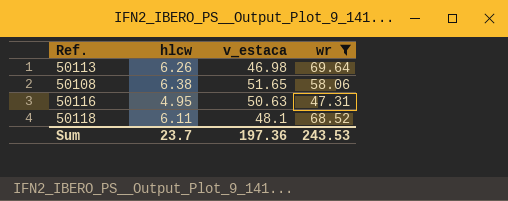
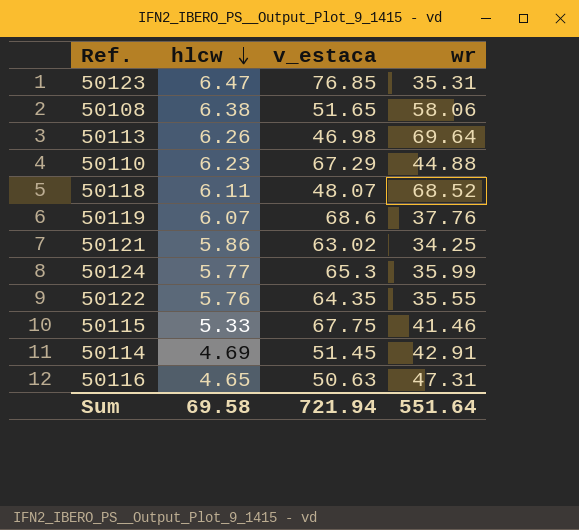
filter: wr >= 47.31 -> none
row order: none -> hlcw descending
50118 | v_estaca: 48.1 -> 48.07
50116 | hlcw: 4.95 -> 4.65
Sum | hlcw: 23.7 -> 69.58
Sum | v_estaca: 197.36 -> 721.94
Sum | wr: 243.53 -> 551.64

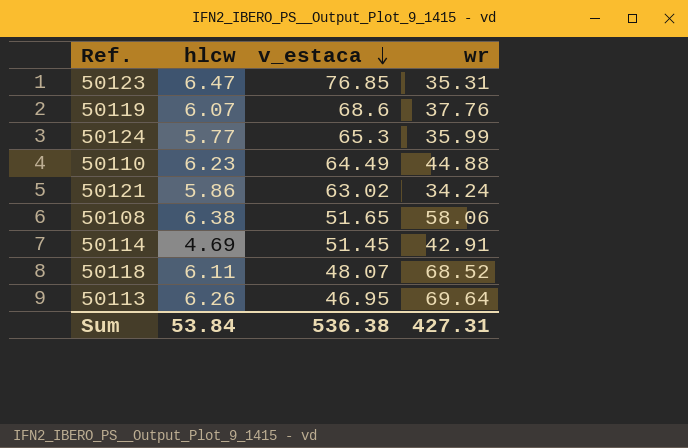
row order: hlcw descending -> v_estaca descending
row 50122: 5.76 | 64.35 | 35.55 -> none
row 50115: 5.33 | 67.75 | 41.46 -> none
row 50116: 4.65 | 50.63 | 47.31 -> none
50110 | v_estaca: 67.29 -> 64.49
50121 | wr: 34.25 -> 34.24
50113 | v_estaca: 46.98 -> 46.95
Sum | hlcw: 69.58 -> 53.84
Sum | v_estaca: 721.94 -> 536.38
Sum | wr: 551.64 -> 427.31

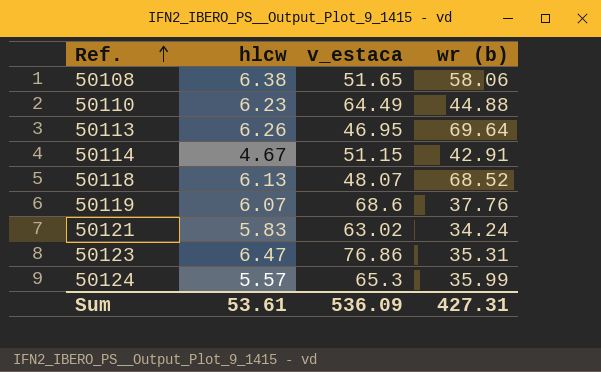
row order: v_estaca descending -> Ref. ascending
column name: wr -> wr (b)
50114 | hlcw: 4.69 -> 4.67
50114 | v_estaca: 51.45 -> 51.15
50118 | hlcw: 6.11 -> 6.13
50121 | hlcw: 5.86 -> 5.83
50123 | v_estaca: 76.85 -> 76.86
50124 | hlcw: 5.77 -> 5.57
Sum | hlcw: 53.84 -> 53.61
Sum | v_estaca: 536.38 -> 536.09

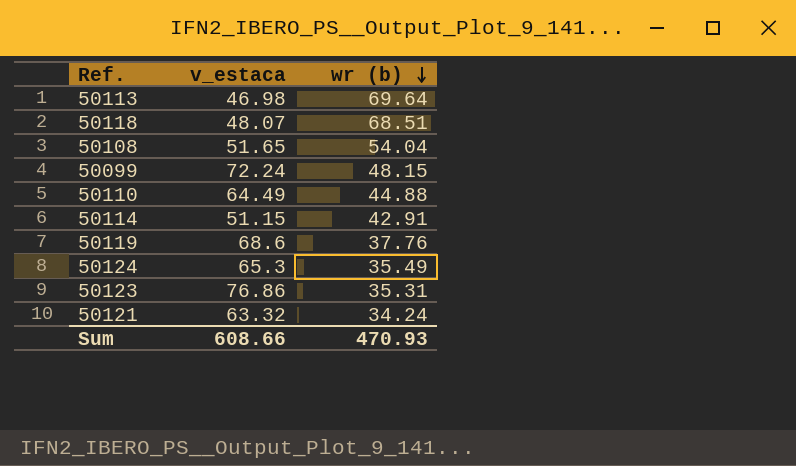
row order: Ref. ascending -> wr (b) descending
column hlcw | position: 2 -> none
50113 | v_estaca: 46.95 -> 46.98
50118 | wr (b): 68.52 -> 68.51
50108 | wr (b): 58.06 -> 54.04
row 50099: none -> 72.24 | 48.15
50124 | wr (b): 35.99 -> 35.49
50121 | v_estaca: 63.02 -> 63.32
Sum | v_estaca: 536.09 -> 608.66
Sum | wr (b): 427.31 -> 470.93

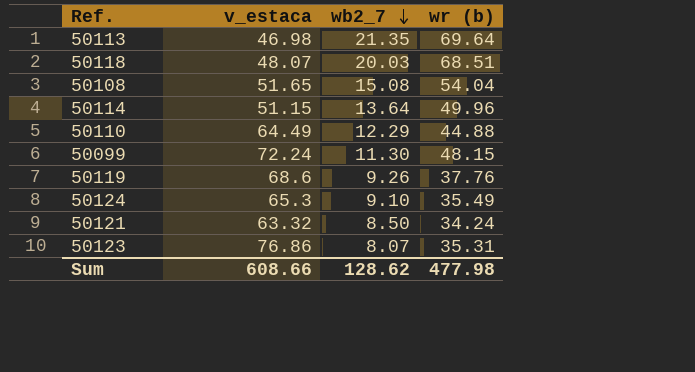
row order: wr (b) descending -> wb2_7 descending
column wb2_7 | position: none -> 3
50114 | wr (b): 42.91 -> 49.96
Sum | wr (b): 470.93 -> 477.98

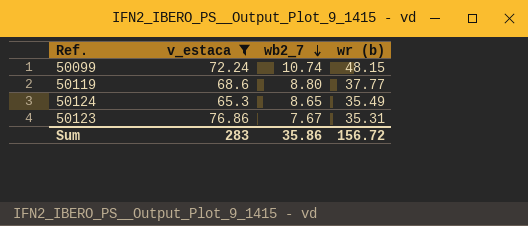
filter: none -> v_estaca >= 65.3
50099 | wb2_7: 11.30 -> 10.74
50119 | wb2_7: 9.26 -> 8.80
50119 | wr (b): 37.76 -> 37.77
50124 | wb2_7: 9.10 -> 8.65
50123 | wb2_7: 8.07 -> 7.67
Sum | v_estaca: 608.66 -> 283
Sum | wb2_7: 128.62 -> 35.86
Sum | wr (b): 477.98 -> 156.72

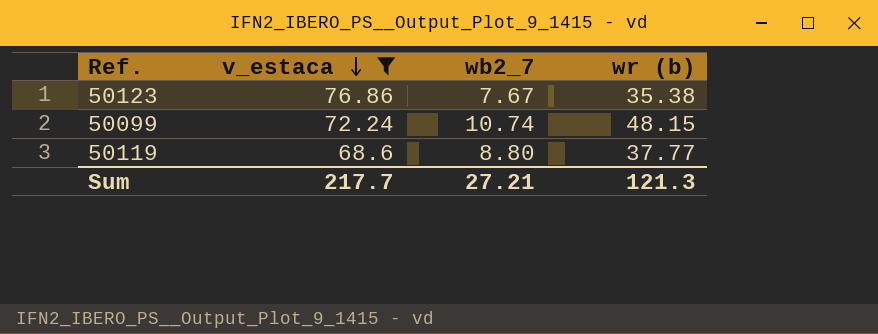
row order: wb2_7 descending -> v_estaca descending
row 50124: 65.3 | 8.65 | 35.49 -> none
50123 | wr (b): 35.31 -> 35.38
Sum | v_estaca: 283 -> 217.7
Sum | wb2_7: 35.86 -> 27.21
Sum | wr (b): 156.72 -> 121.3

